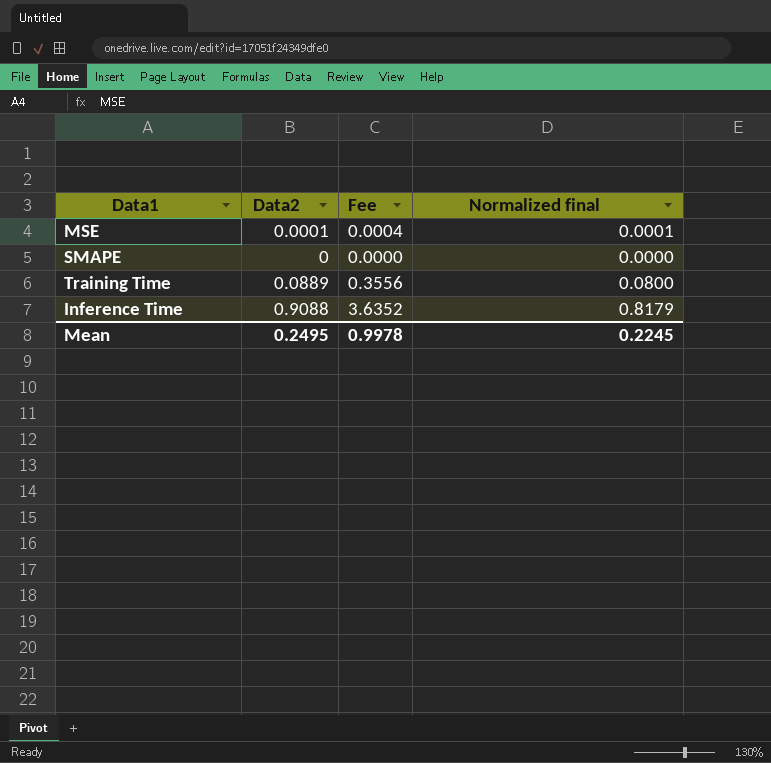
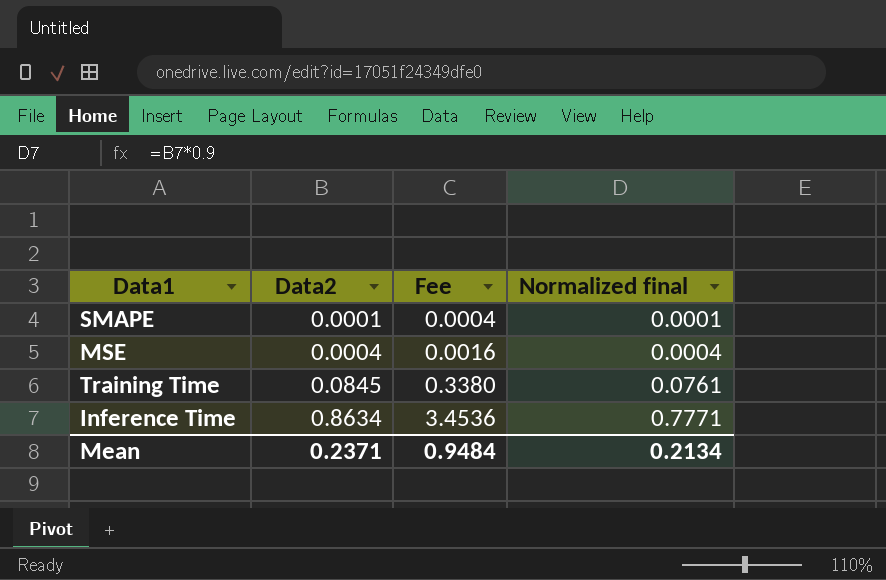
row order: none -> Data2 ascending
SMAPE | Data2: 0 -> 0.0001
SMAPE | Fee: 0.0000 -> 0.0004
SMAPE | Normalized final: 0.0000 -> 0.0001
MSE | Data2: 0.0001 -> 0.0004
MSE | Fee: 0.0004 -> 0.0016
MSE | Normalized final: 0.0001 -> 0.0004
Training Time | Data2: 0.0889 -> 0.0845
Training Time | Fee: 0.3556 -> 0.3380
Training Time | Normalized final: 0.0800 -> 0.0761
Inference Time | Data2: 0.9088 -> 0.8634
Inference Time | Fee: 3.6352 -> 3.4536
Inference Time | Normalized final: 0.8179 -> 0.7771
Mean | Data2: 0.2495 -> 0.2371
Mean | Fee: 0.9978 -> 0.9484
Mean | Normalized final: 0.2245 -> 0.2134

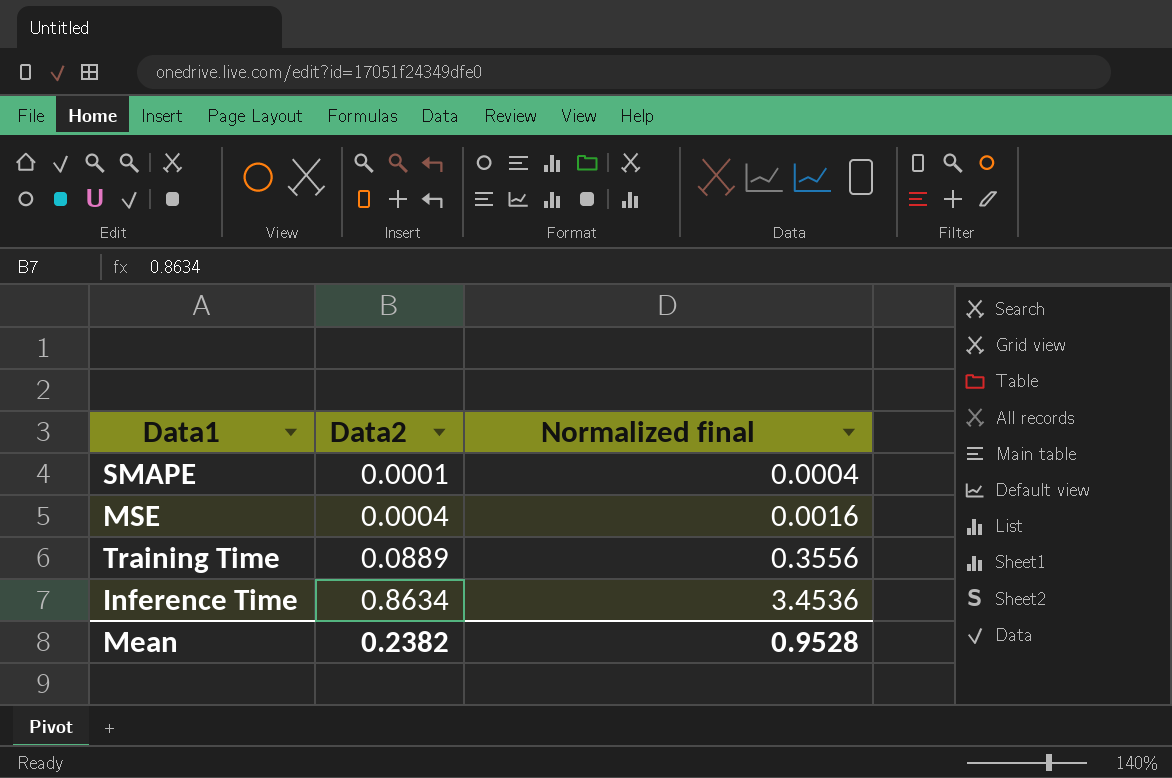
column Fee | formula: [Data2] * 4 -> none
column Normalized final | formula: [Data2] * 0.9 -> [Data2] * 4
Training Time | Data2: 0.0845 -> 0.0889
Mean | Data2: 0.2371 -> 0.2382
Mean | Normalized final: 0.2134 -> 0.9528

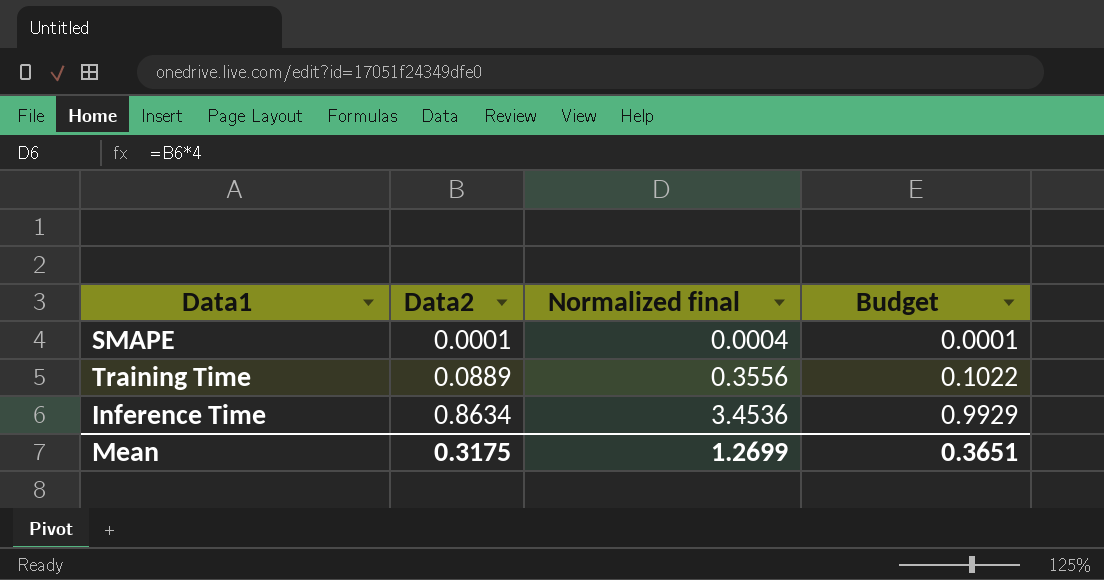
column Budget | formula: none -> [Data2] * 1.15
row MSE: 0.0004 | 0.0016 -> none
Mean | Data2: 0.2382 -> 0.3175
Mean | Normalized final: 0.9528 -> 1.2699

